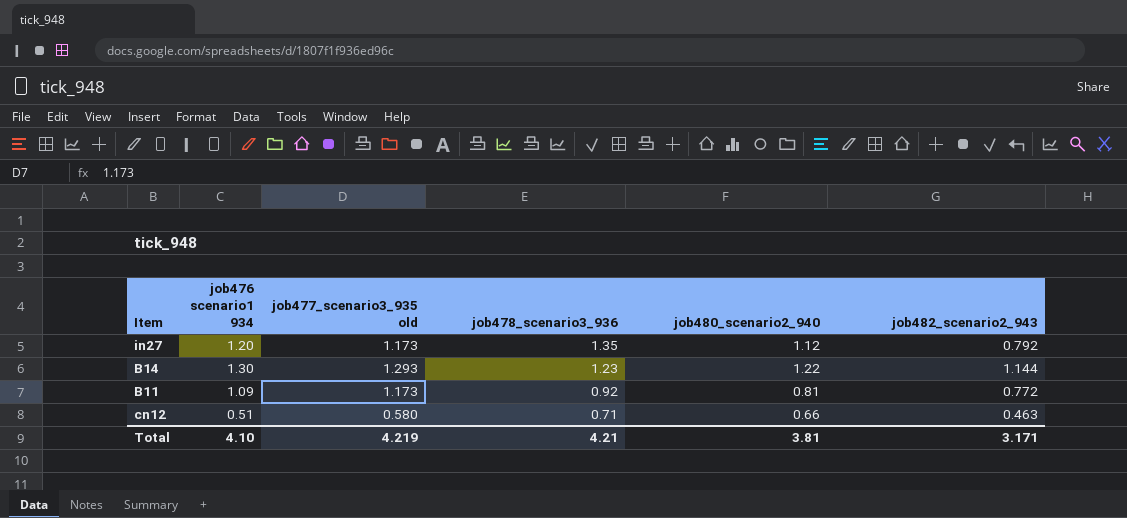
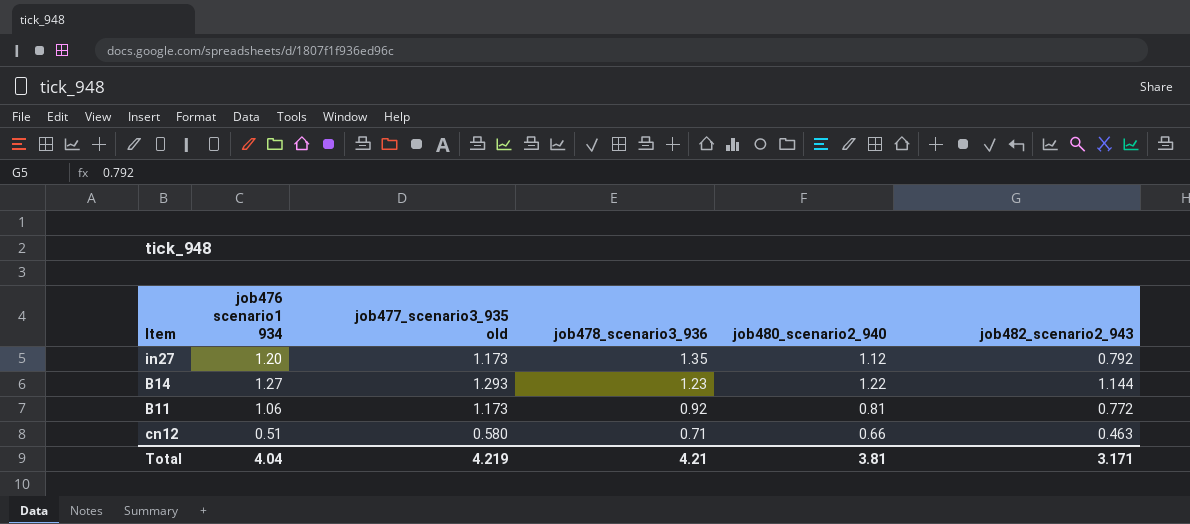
B14 | job476 scenario1 934: 1.30 -> 1.27
B11 | job476 scenario1 934: 1.09 -> 1.06
Total | job476 scenario1 934: 4.10 -> 4.04

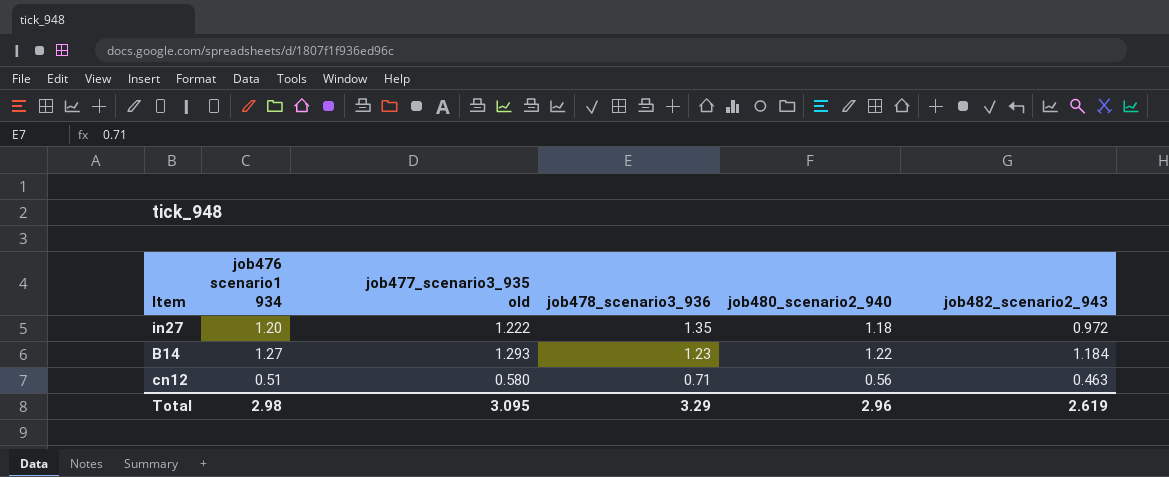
row B11: 1.06 | 1.173 | 0.92 | 0.81 | 0.772 -> none
in27 | job477_scenario3_935 old: 1.173 -> 1.222
in27 | job480_scenario2_940: 1.12 -> 1.18
in27 | job482_scenario2_943: 0.792 -> 0.972
B14 | job482_scenario2_943: 1.144 -> 1.184
cn12 | job480_scenario2_940: 0.66 -> 0.56
Total | job476 scenario1 934: 4.04 -> 2.98
Total | job477_scenario3_935 old: 4.219 -> 3.095
Total | job478_scenario3_936: 4.21 -> 3.29
Total | job480_scenario2_940: 3.81 -> 2.96
Total | job482_scenario2_943: 3.171 -> 2.619

